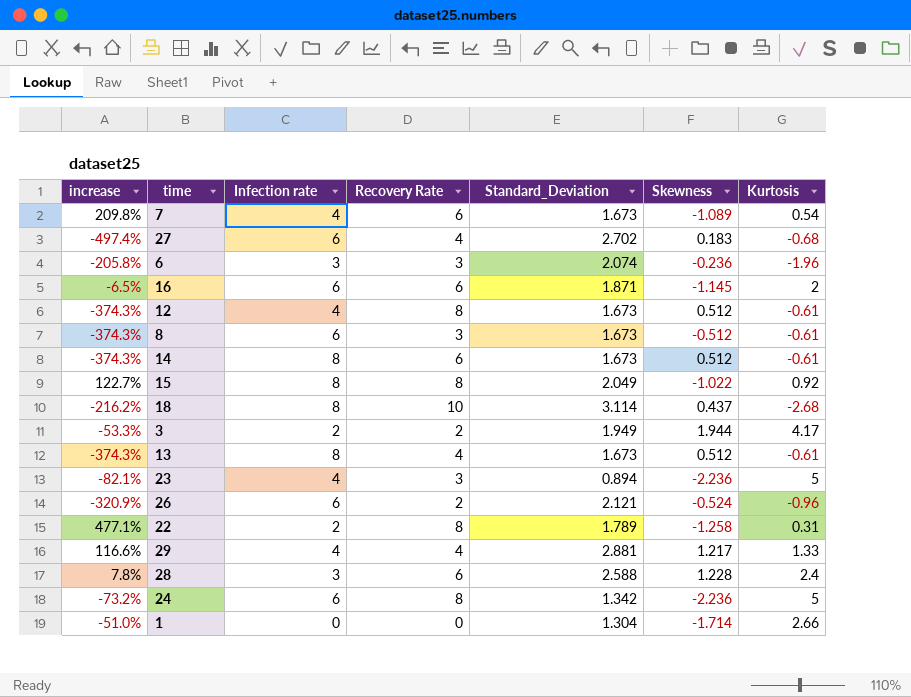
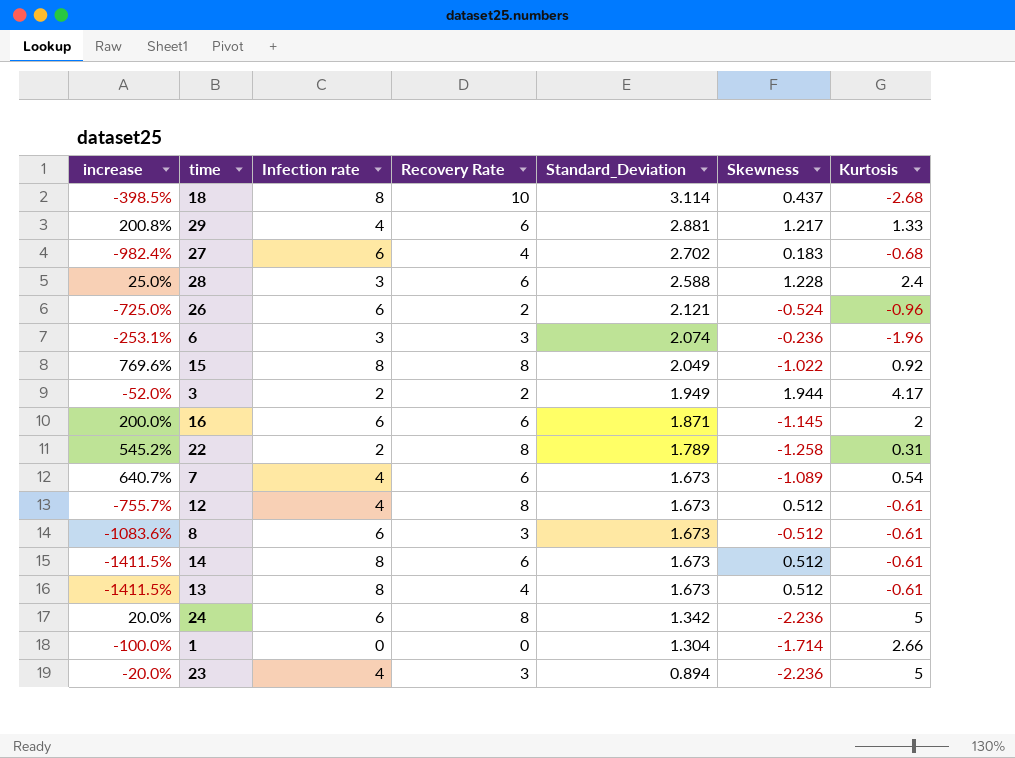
row order: none -> Standard_Deviation descending
column increase | formula: ([Standard_Deviation] - [Kurtosis]) / [Kurtosis] -> ([Infection rate] - [Kurtosis]) / [Kurtosis]
29 | Recovery Rate: 4 -> 6

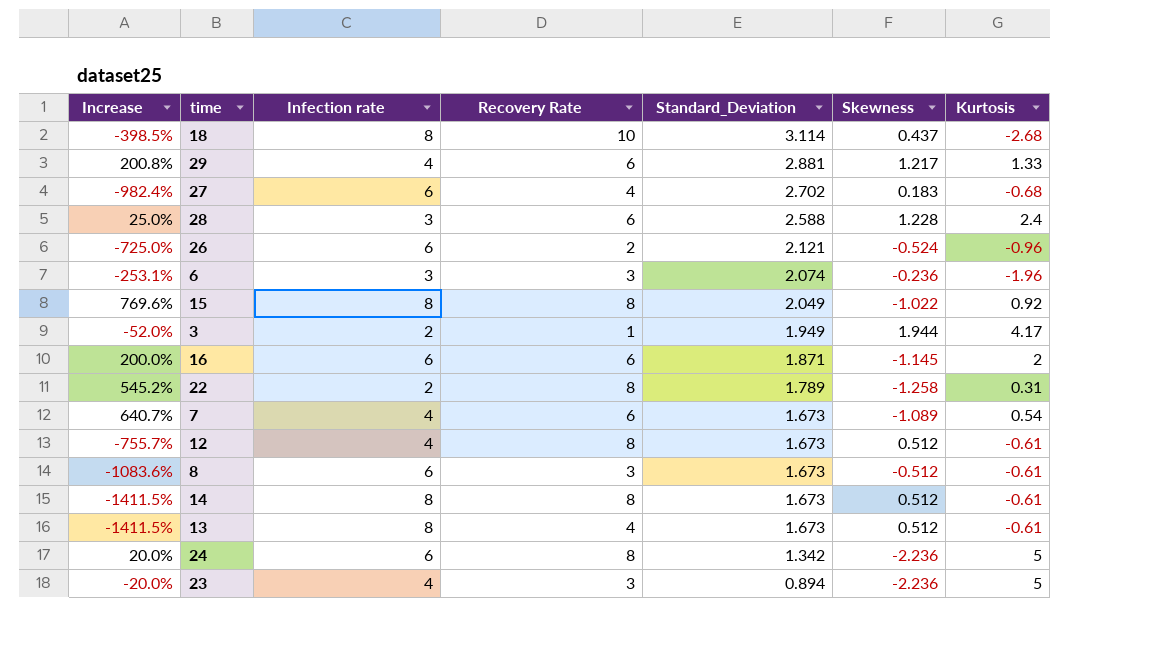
column name: increase -> Increase
row 1: -100.0% | 0 | 0 | 1.304 | -1.714 | 2.66 -> none
3 | Recovery Rate: 2 -> 1
14 | Recovery Rate: 6 -> 8

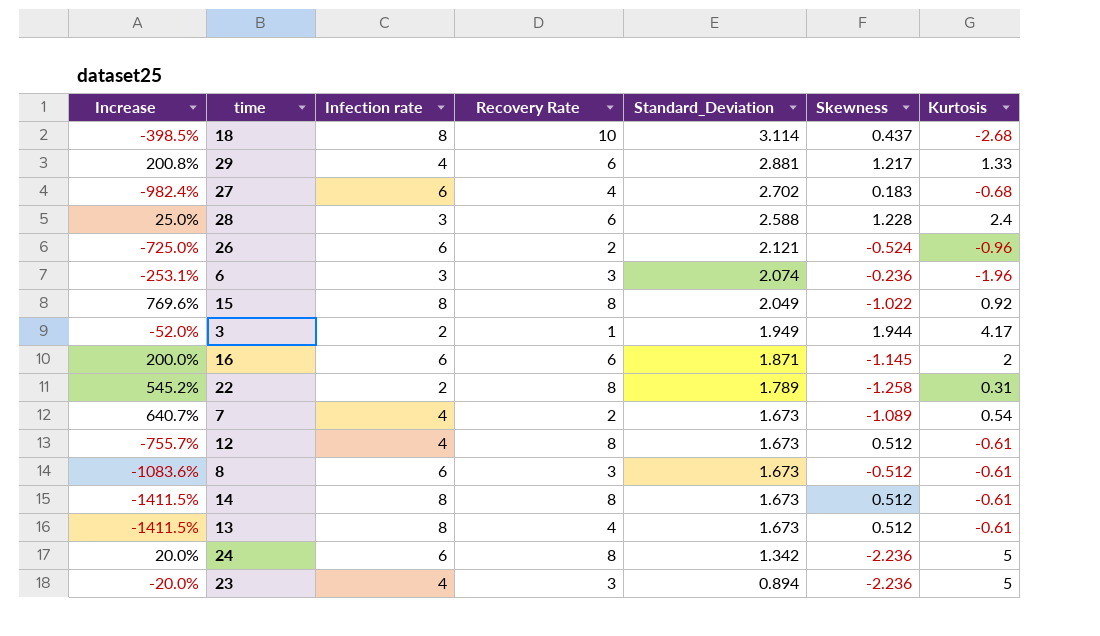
7 | Recovery Rate: 6 -> 2

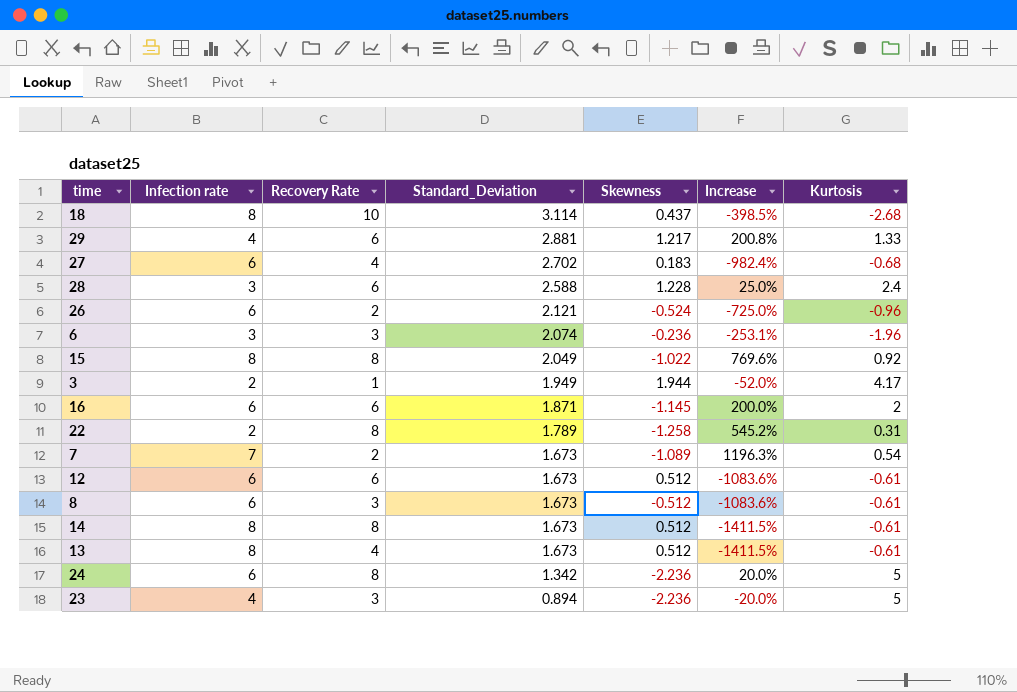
column Increase | position: 1 -> 6
7 | Infection rate: 4 -> 7
7 | Increase: 640.7% -> 1196.3%
12 | Infection rate: 4 -> 6
12 | Recovery Rate: 8 -> 6
12 | Increase: -755.7% -> -1083.6%

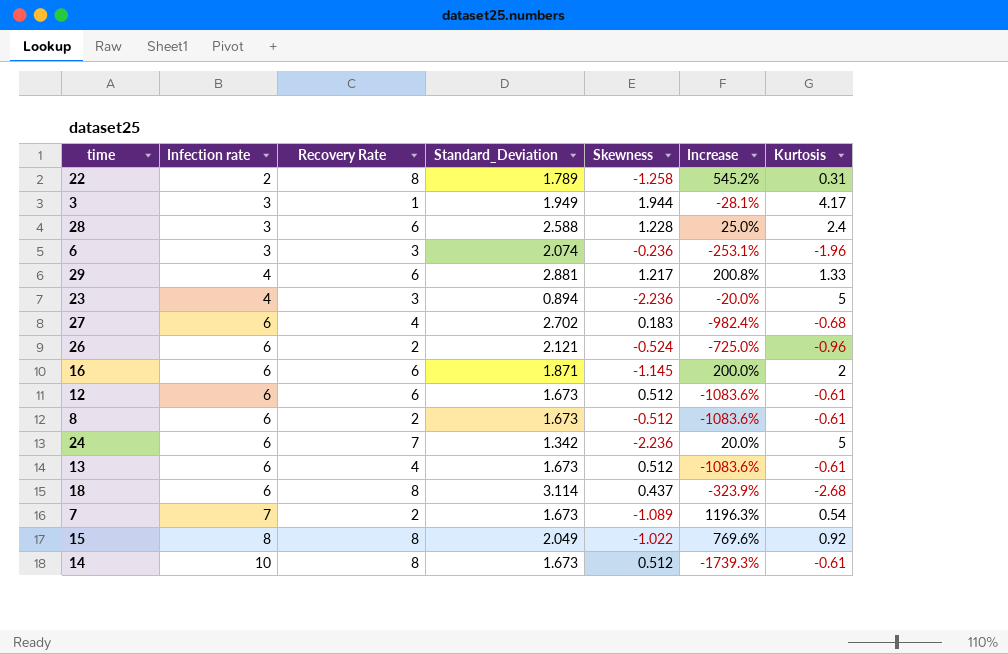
row order: Standard_Deviation descending -> Infection rate ascending
3 | Infection rate: 2 -> 3
3 | Increase: -52.0% -> -28.1%
8 | Recovery Rate: 3 -> 2
24 | Recovery Rate: 8 -> 7
13 | Infection rate: 8 -> 6
13 | Increase: -1411.5% -> -1083.6%
18 | Infection rate: 8 -> 6
18 | Recovery Rate: 10 -> 8
18 | Increase: -398.5% -> -323.9%
14 | Infection rate: 8 -> 10
14 | Increase: -1411.5% -> -1739.3%

